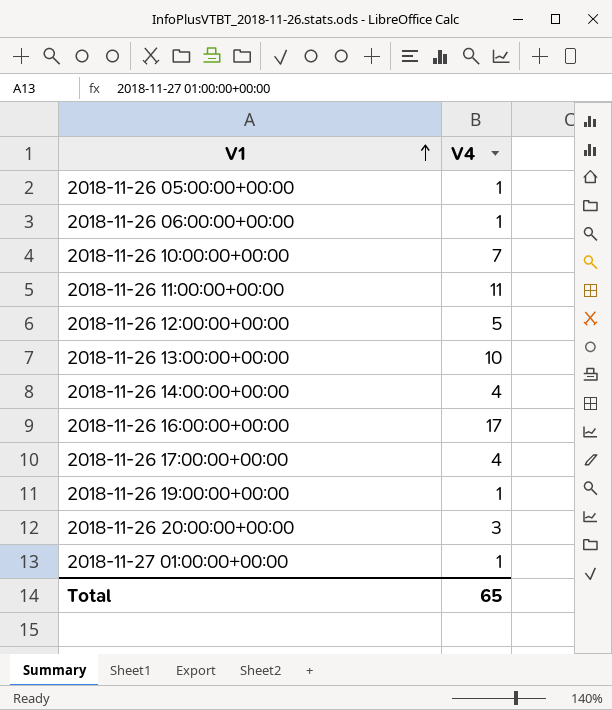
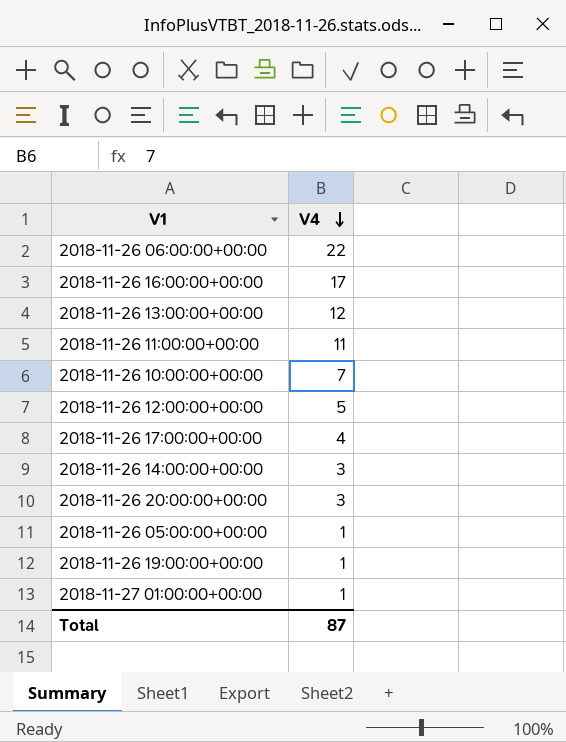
row order: V1 ascending -> V4 descending
2018-11-26 06:00:00+00:00 | V4: 1 -> 22
2018-11-26 13:00:00+00:00 | V4: 10 -> 12
2018-11-26 14:00:00+00:00 | V4: 4 -> 3
Total | V4: 65 -> 87

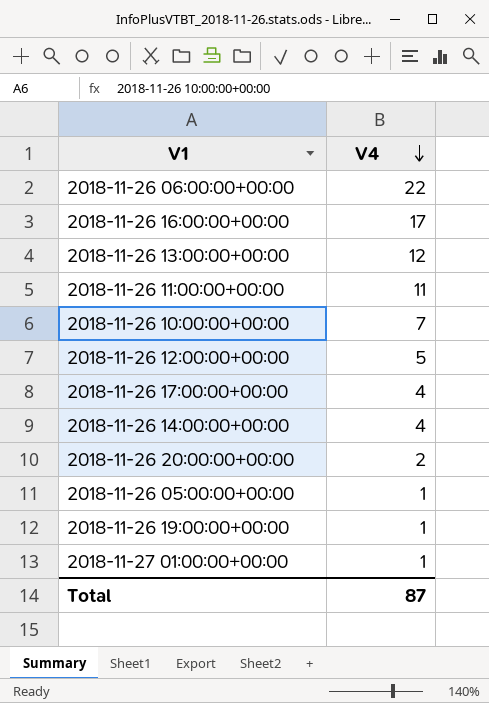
2018-11-26 14:00:00+00:00 | V4: 3 -> 4
2018-11-26 20:00:00+00:00 | V4: 3 -> 2

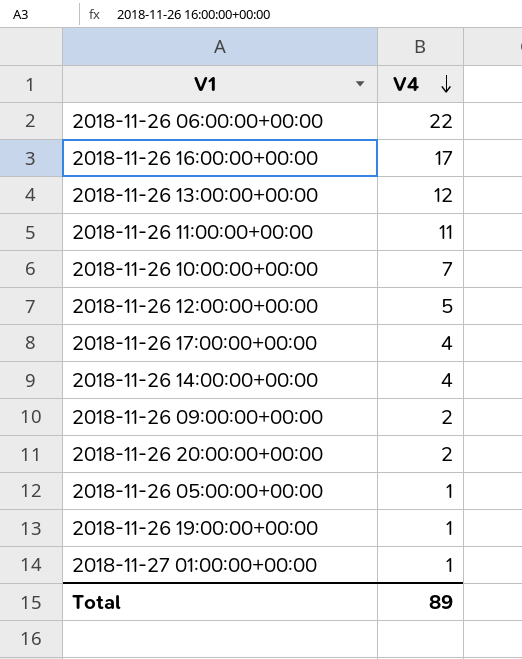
row 2018-11-26 09:00:00+00:00: none -> 2
Total | V4: 87 -> 89

